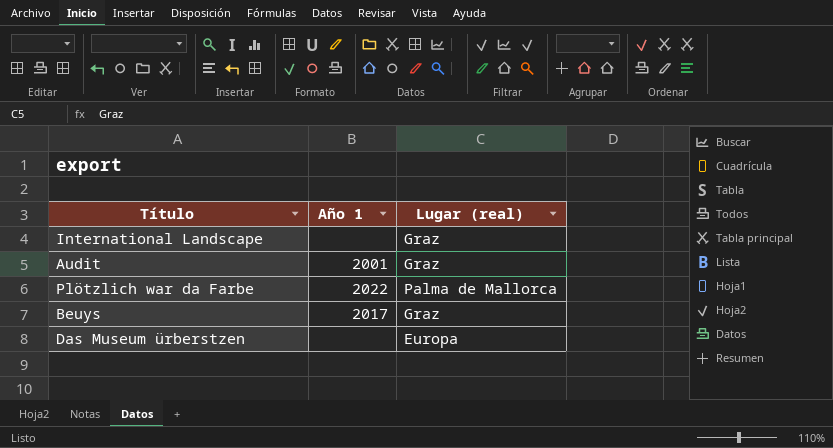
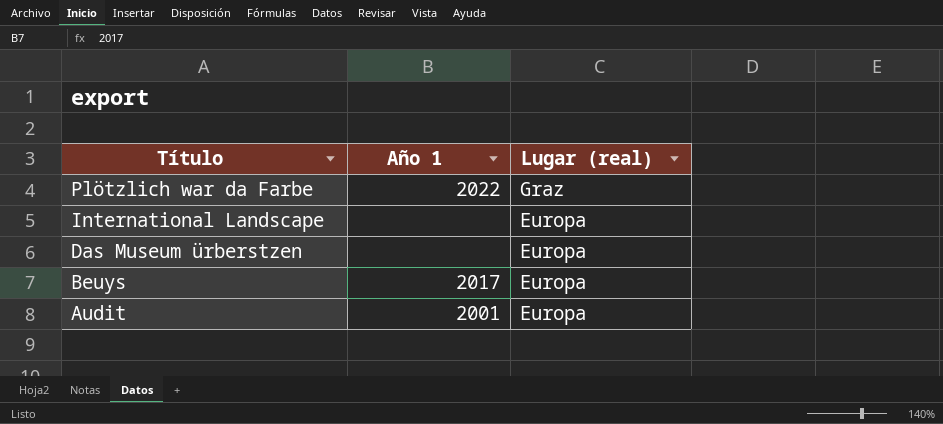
row order: none -> Título descending
Plötzlich war da Farbe | Lugar (real): Palma de Mallorca -> Graz
International Landscape | Lugar (real): Graz -> Europa
Beuys | Lugar (real): Graz -> Europa
Audit | Lugar (real): Graz -> Europa

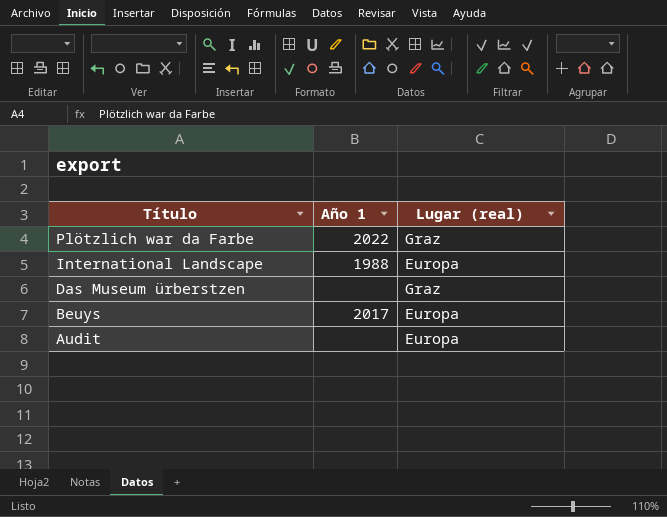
International Landscape | Año 1: none -> 1988
Das Museum ürberstzen | Lugar (real): Europa -> Graz
Audit | Año 1: 2001 -> none

